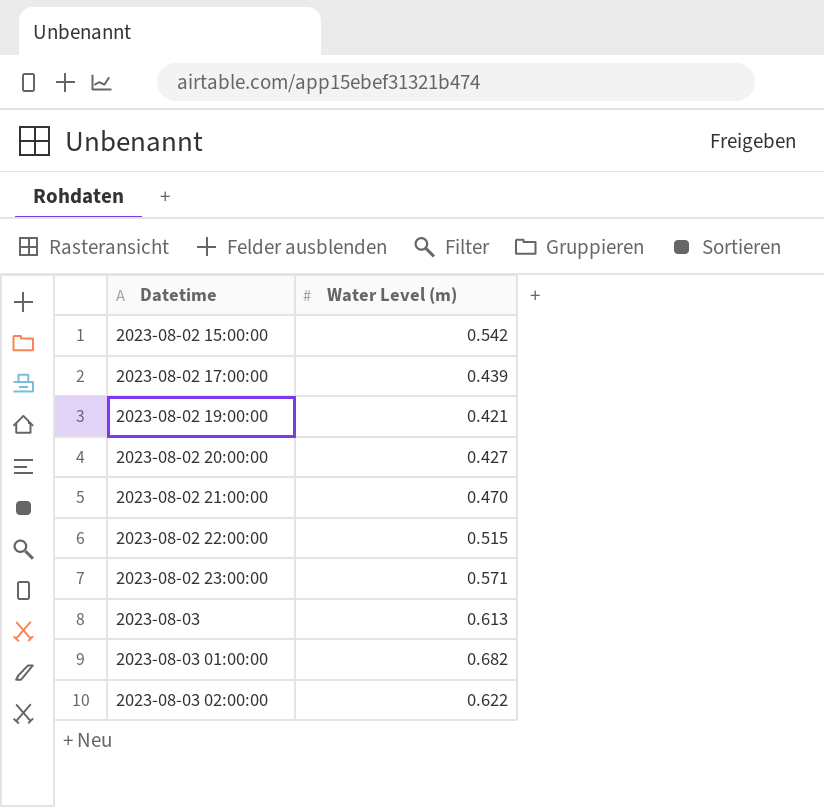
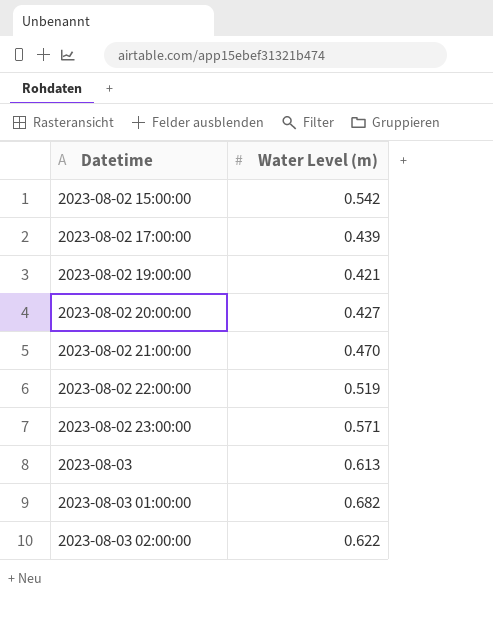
2023-08-02 22:00:00 | Water Level (m): 0.515 -> 0.519

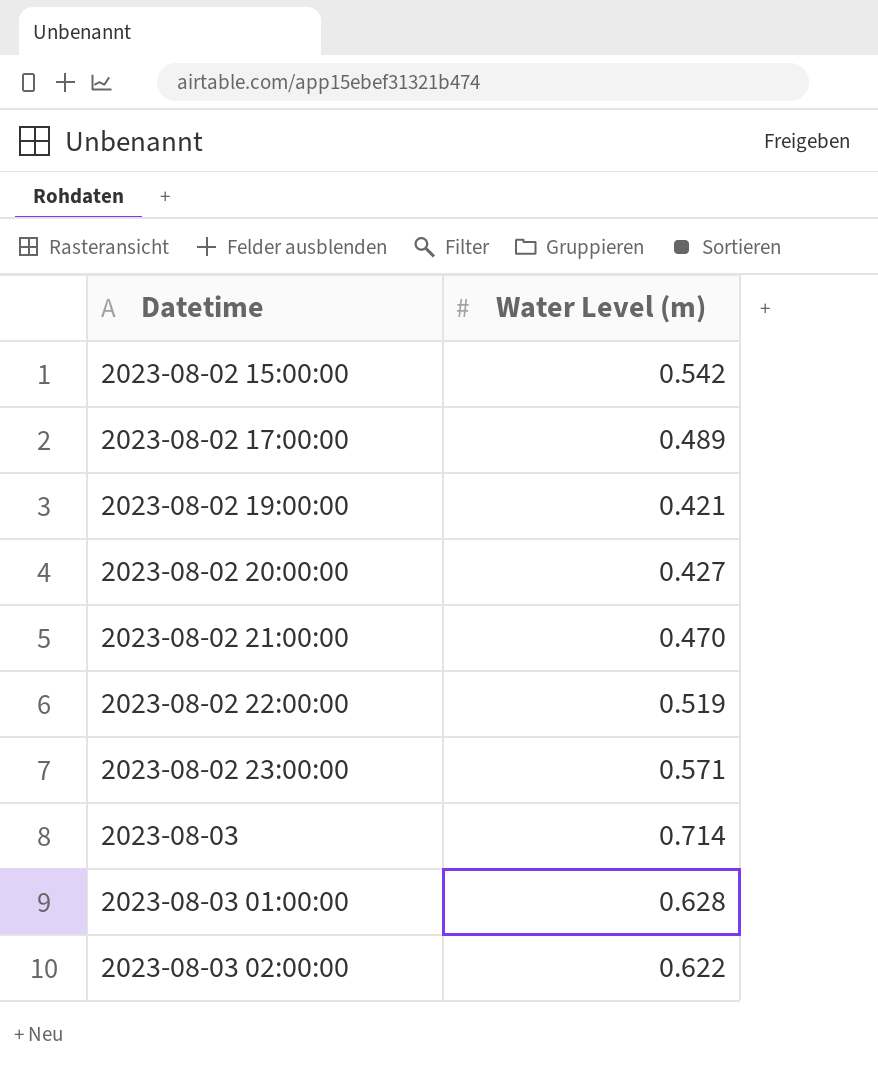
2023-08-02 17:00:00 | Water Level (m): 0.439 -> 0.489
2023-08-03 | Water Level (m): 0.613 -> 0.714
2023-08-03 01:00:00 | Water Level (m): 0.682 -> 0.628

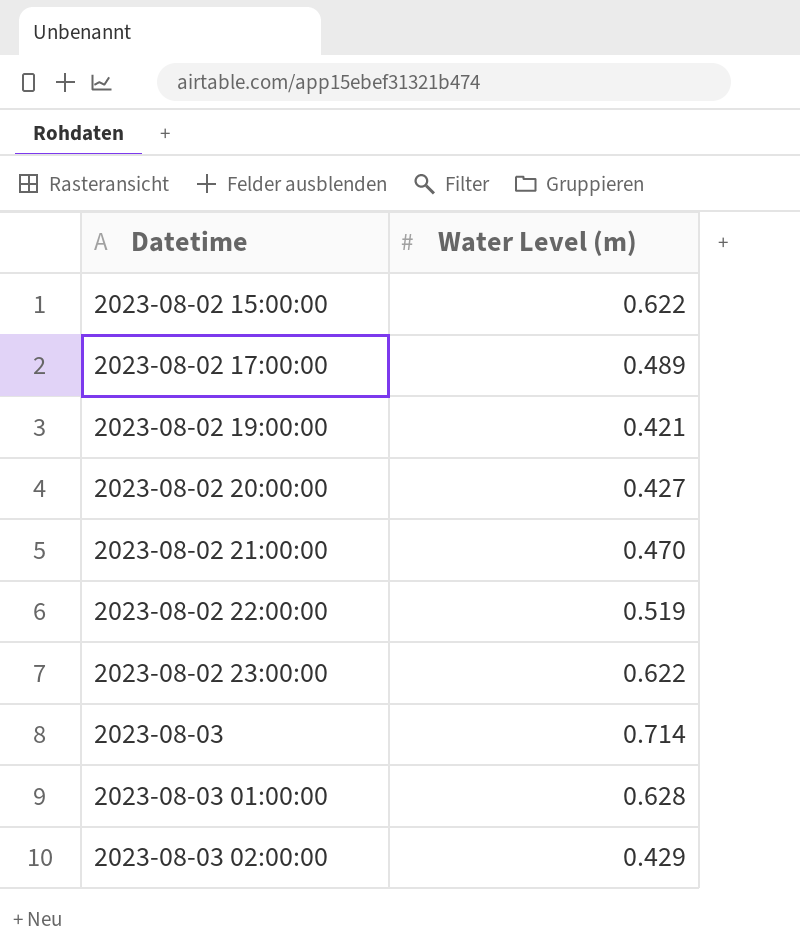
2023-08-02 15:00:00 | Water Level (m): 0.542 -> 0.622
2023-08-02 23:00:00 | Water Level (m): 0.571 -> 0.622
2023-08-03 02:00:00 | Water Level (m): 0.622 -> 0.429

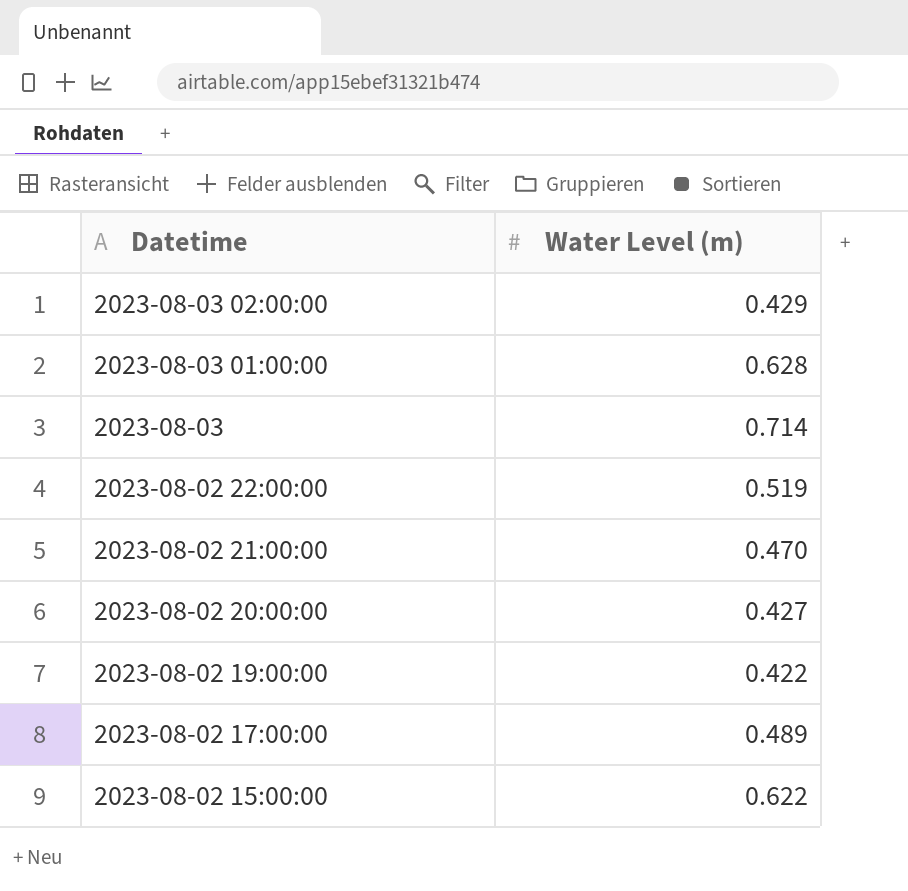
row order: Datetime ascending -> Datetime descending
row 2023-08-02 23:00:00: 0.622 -> none
2023-08-02 19:00:00 | Water Level (m): 0.421 -> 0.422

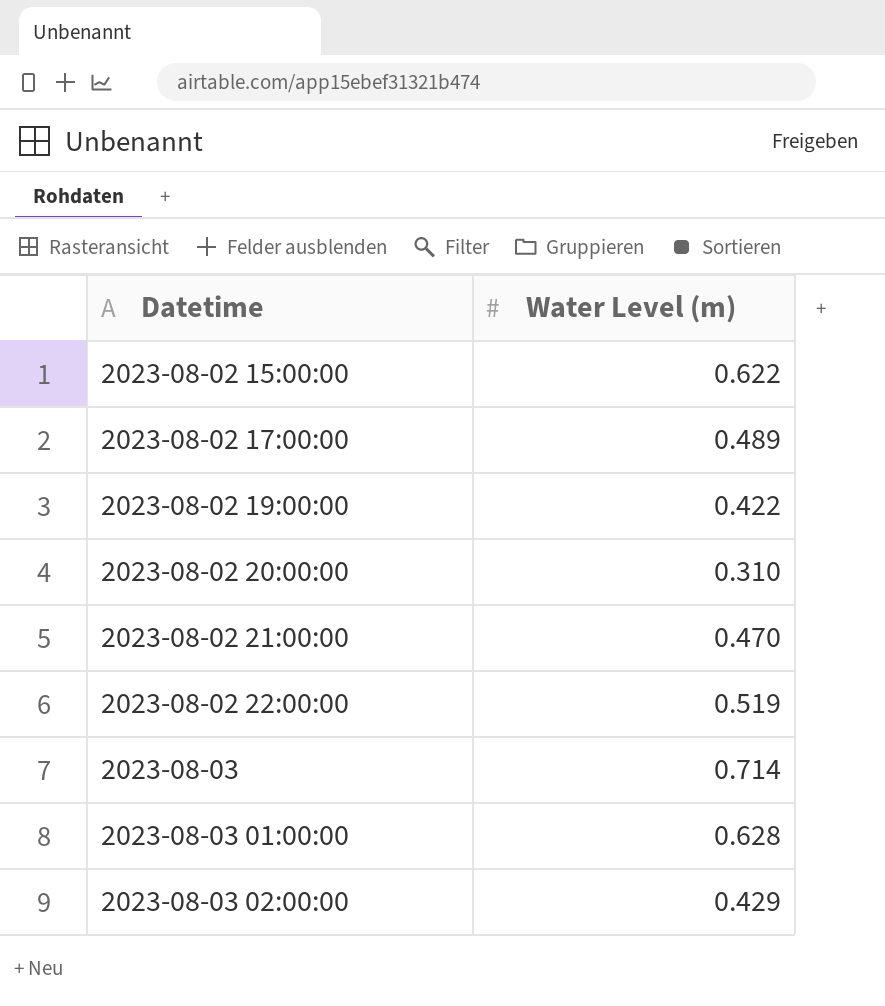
row order: Datetime descending -> Datetime ascending
2023-08-02 20:00:00 | Water Level (m): 0.427 -> 0.310

